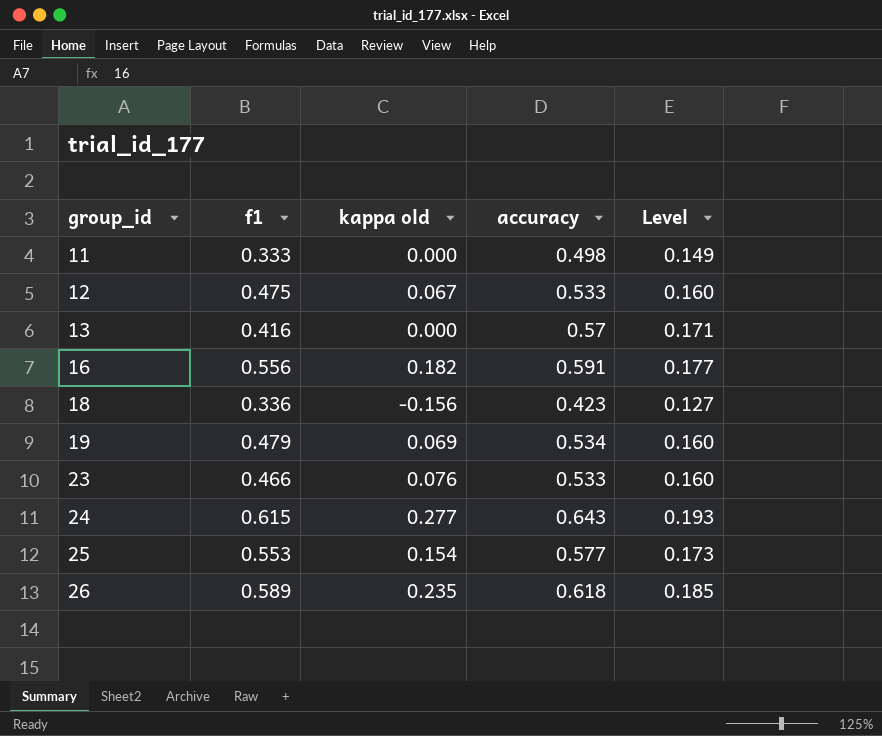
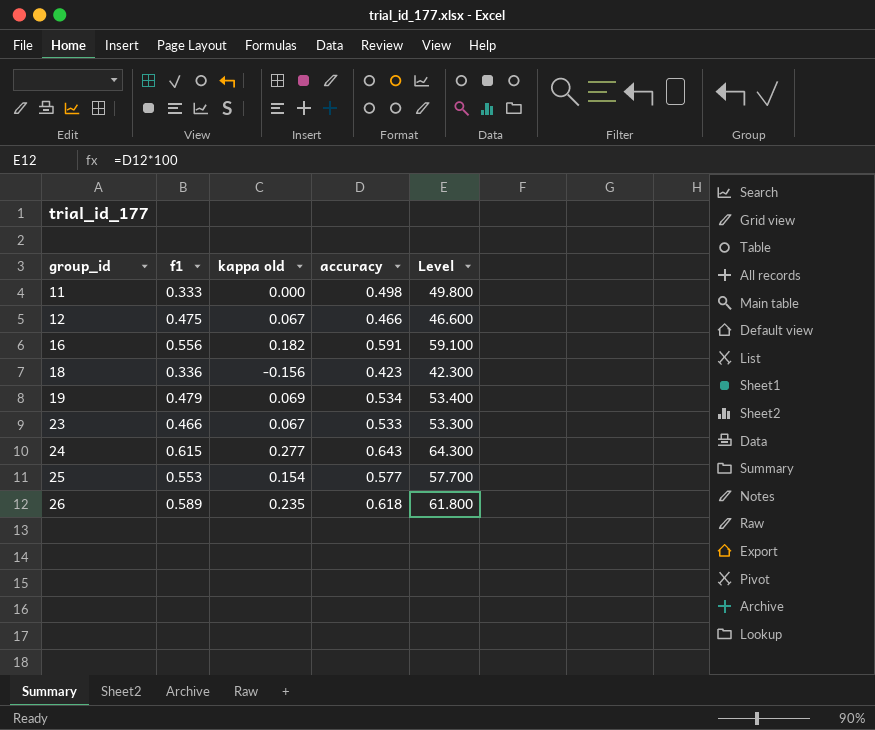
column Level | formula: [accuracy] * 0.3 -> [accuracy] * 100
row 13: 0.416 | 0.000 | 0.57 | 0.171 -> none
12 | accuracy: 0.533 -> 0.466
23 | kappa old: 0.076 -> 0.067

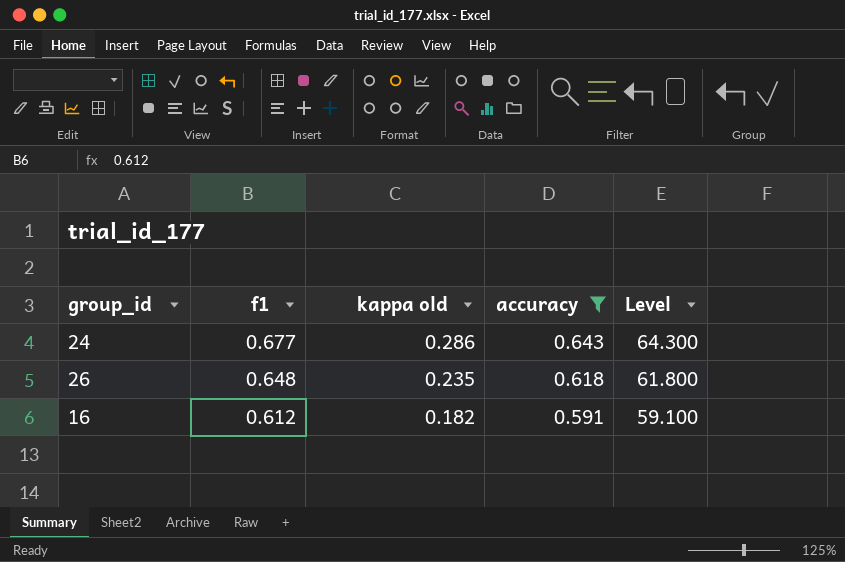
filter: none -> accuracy >= 0.591
row order: group_id ascending -> f1 descending
24 | f1: 0.615 -> 0.677
24 | kappa old: 0.277 -> 0.286
26 | f1: 0.589 -> 0.648
16 | f1: 0.556 -> 0.612

